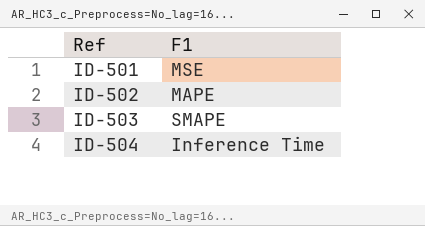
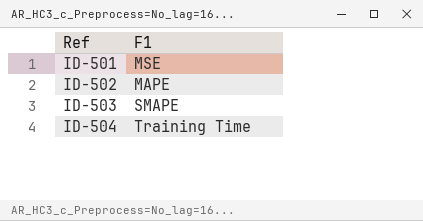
ID-504 | F1: Inference Time -> Training Time

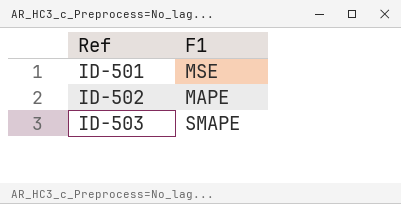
row ID-504: Training Time -> none

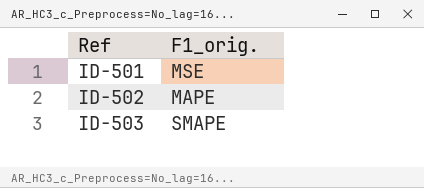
column name: F1 -> F1_orig.

